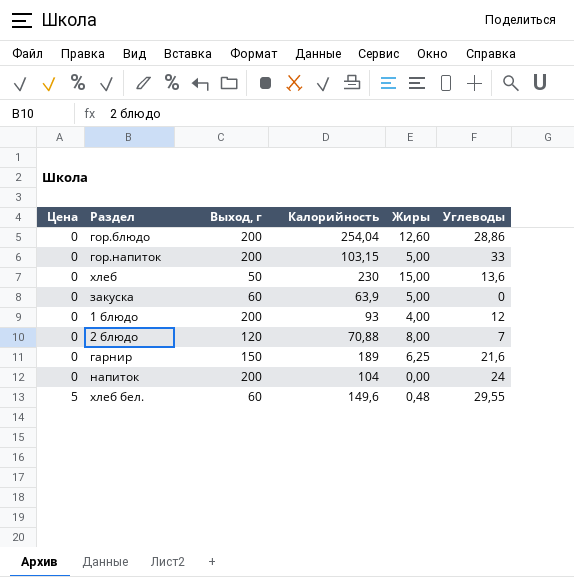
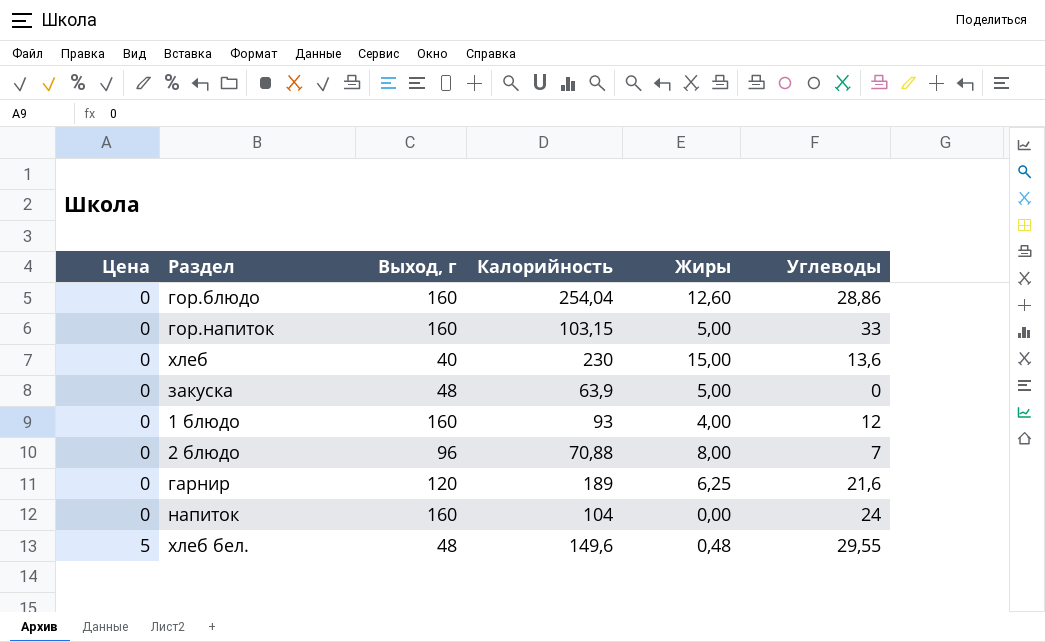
гор.блюдо | Выход, г: 200 -> 160
гор.напиток | Выход, г: 200 -> 160
хлеб | Выход, г: 50 -> 40
закуска | Выход, г: 60 -> 48
1 блюдо | Выход, г: 200 -> 160
2 блюдо | Выход, г: 120 -> 96
гарнир | Выход, г: 150 -> 120
напиток | Выход, г: 200 -> 160
хлеб бел. | Выход, г: 60 -> 48

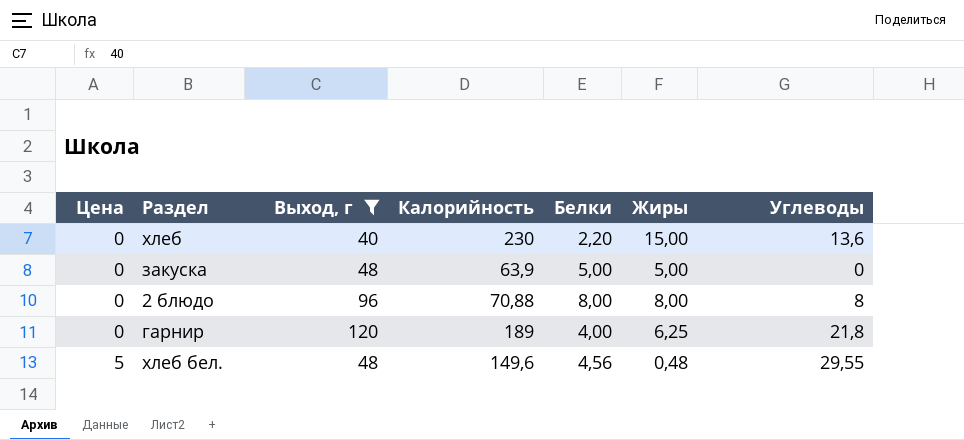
filter: none -> Выход, г != 160
column Белки | position: none -> 5
2 блюдо | Углеводы: 7 -> 8
гарнир | Углеводы: 21,6 -> 21,8

